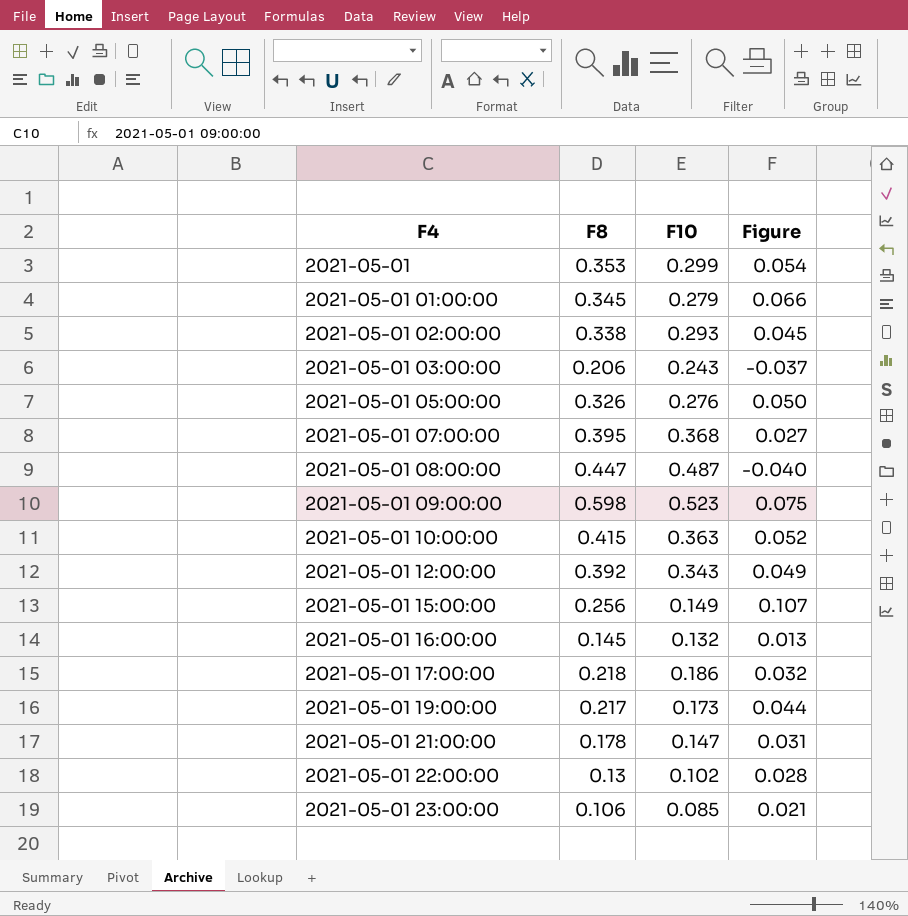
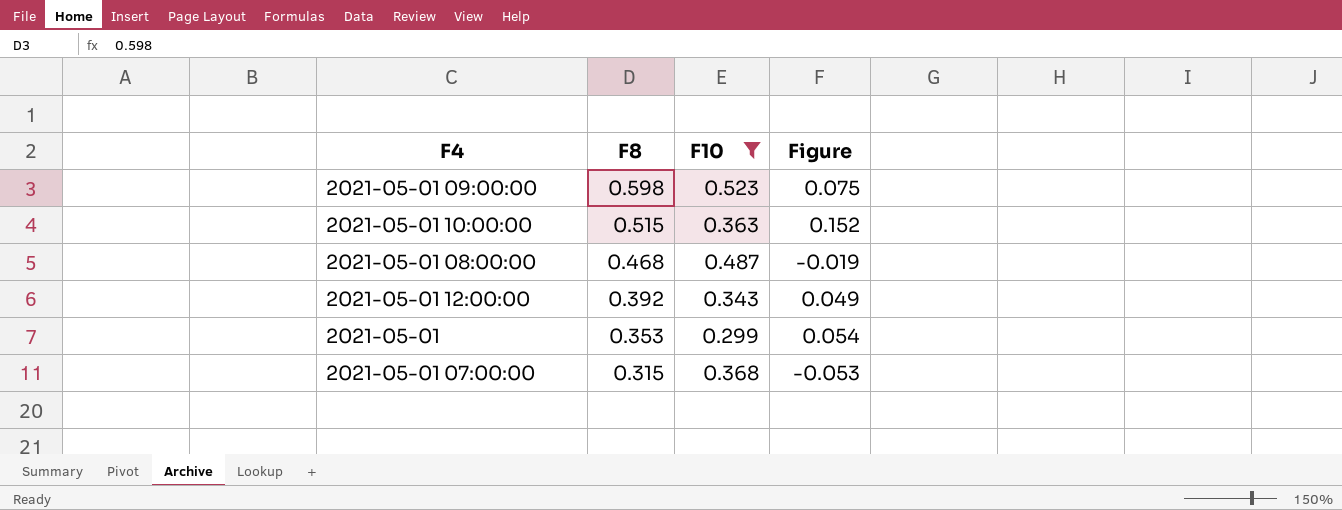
filter: none -> F10 >= 0.299
row order: F4 ascending -> F8 descending
2021-05-01 10:00:00 | F8: 0.415 -> 0.515
2021-05-01 10:00:00 | Figure: 0.052 -> 0.152
2021-05-01 08:00:00 | F8: 0.447 -> 0.468
2021-05-01 08:00:00 | Figure: -0.040 -> -0.019
2021-05-01 07:00:00 | F8: 0.395 -> 0.315
2021-05-01 07:00:00 | Figure: 0.027 -> -0.053

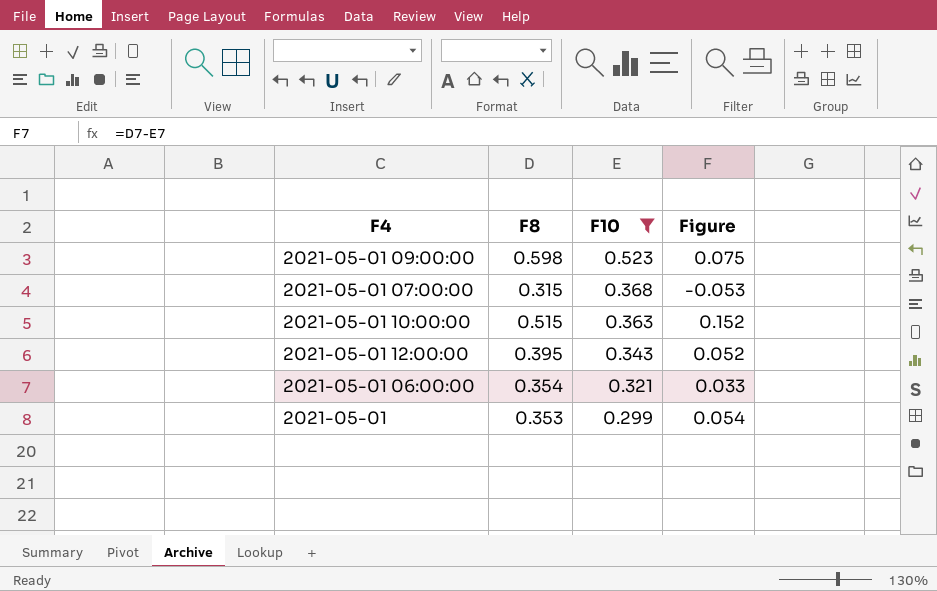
row order: F8 descending -> F10 descending
row 2021-05-01 08:00:00: 0.468 | 0.487 | -0.019 -> none
2021-05-01 12:00:00 | F8: 0.392 -> 0.395
2021-05-01 12:00:00 | Figure: 0.049 -> 0.052
row 2021-05-01 06:00:00: none -> 0.354 | 0.321 | 0.033

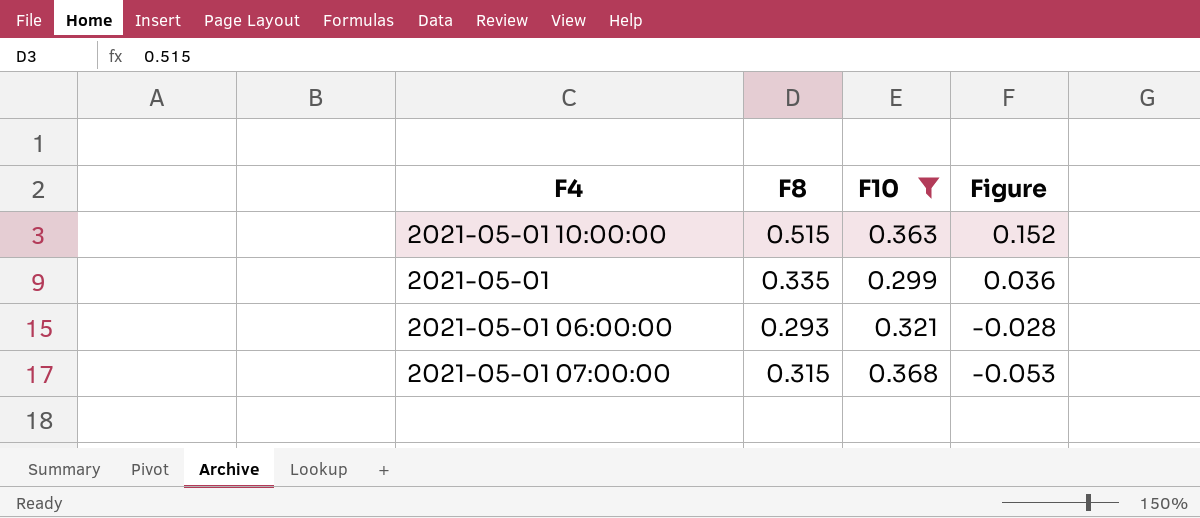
row order: F10 descending -> Figure descending
row 2021-05-01 09:00:00: 0.598 | 0.523 | 0.075 -> none
row 2021-05-01 12:00:00: 0.395 | 0.343 | 0.052 -> none
2021-05-01 | F8: 0.353 -> 0.335
2021-05-01 | Figure: 0.054 -> 0.036
2021-05-01 06:00:00 | F8: 0.354 -> 0.293
2021-05-01 06:00:00 | Figure: 0.033 -> -0.028

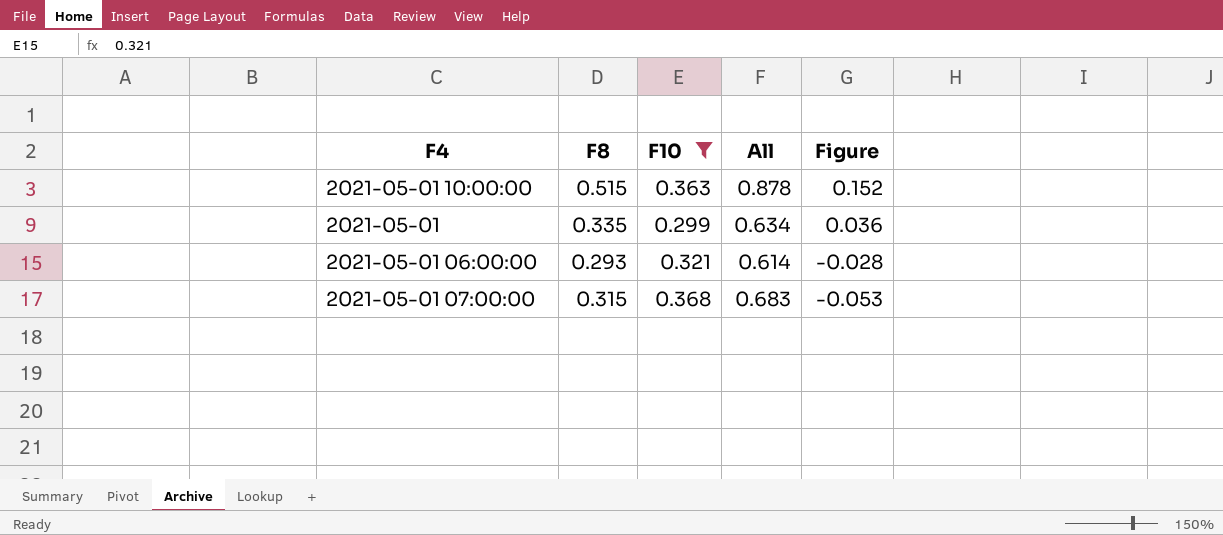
column All | formula: none -> [F8] + [F10]

